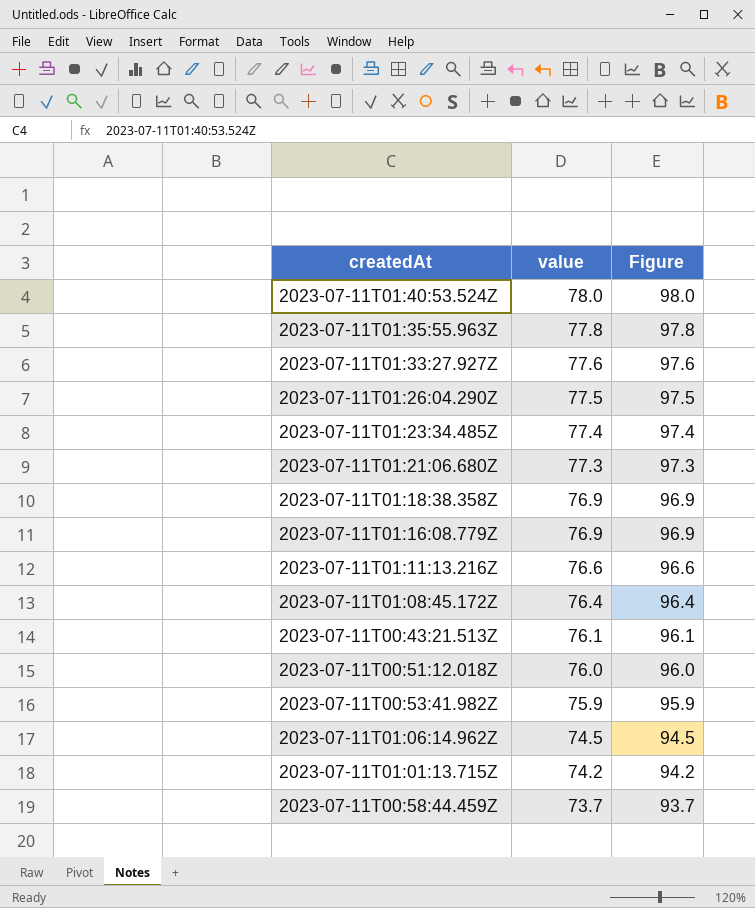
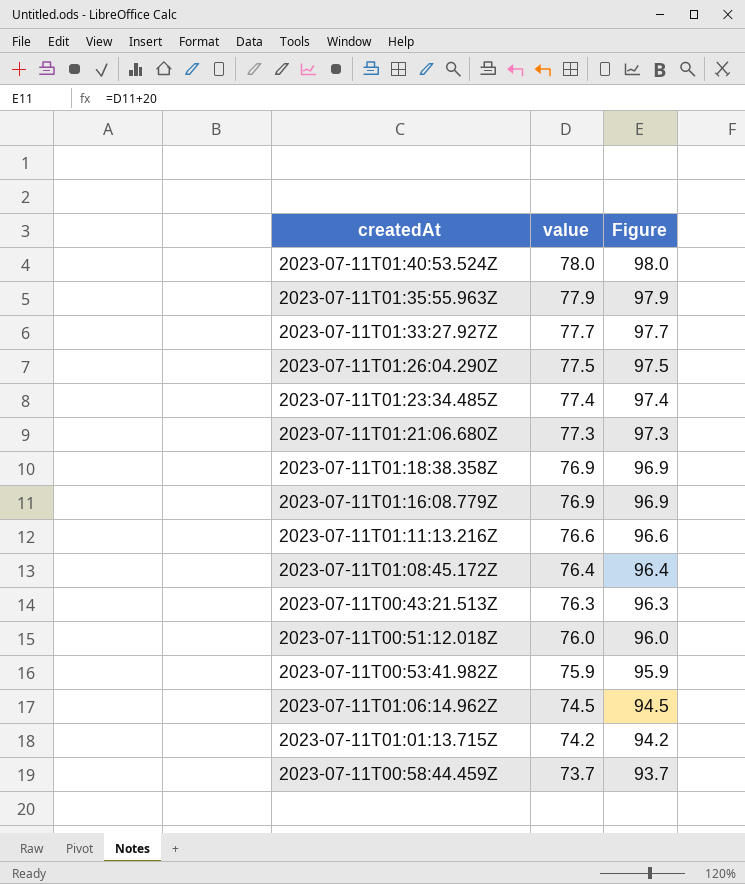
2023-07-11T01:35:55.963Z | value: 77.8 -> 77.9
2023-07-11T01:35:55.963Z | Figure: 97.8 -> 97.9
2023-07-11T01:33:27.927Z | value: 77.6 -> 77.7
2023-07-11T01:33:27.927Z | Figure: 97.6 -> 97.7
2023-07-11T00:43:21.513Z | value: 76.1 -> 76.3
2023-07-11T00:43:21.513Z | Figure: 96.1 -> 96.3

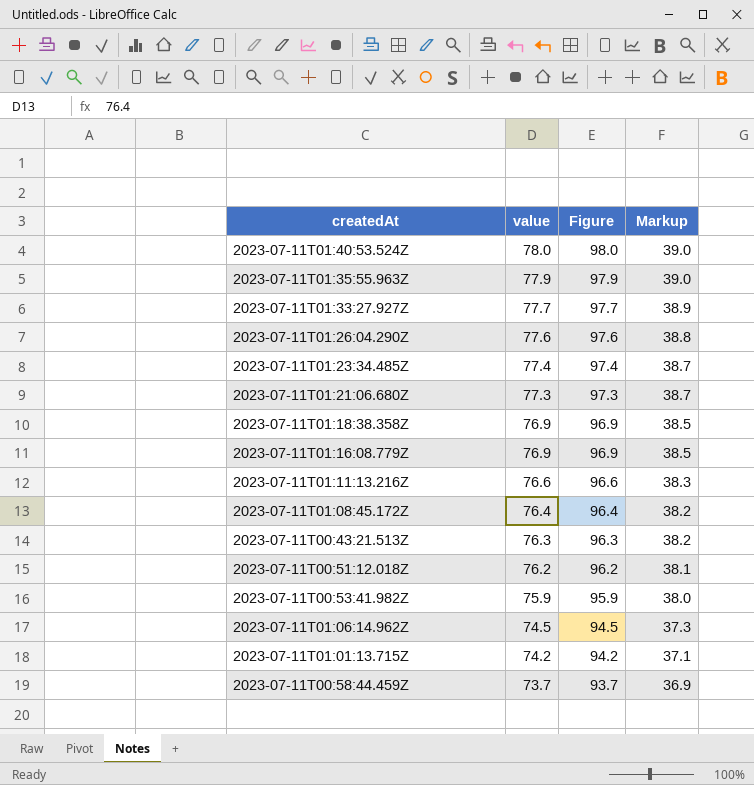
column Markup | formula: none -> [value] * 0.5
2023-07-11T01:26:04.290Z | value: 77.5 -> 77.6
2023-07-11T01:26:04.290Z | Figure: 97.5 -> 97.6
2023-07-11T00:51:12.018Z | value: 76.0 -> 76.2
2023-07-11T00:51:12.018Z | Figure: 96.0 -> 96.2

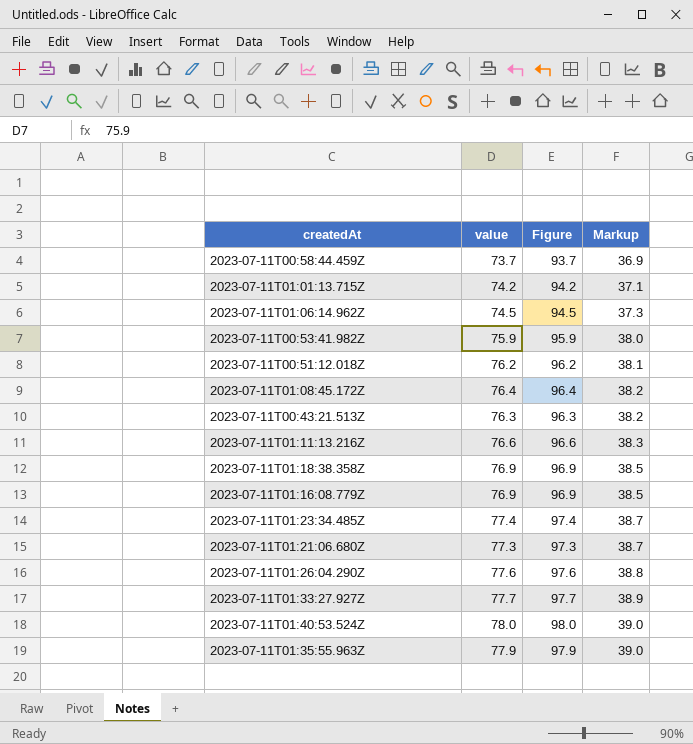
row order: value descending -> Markup ascending

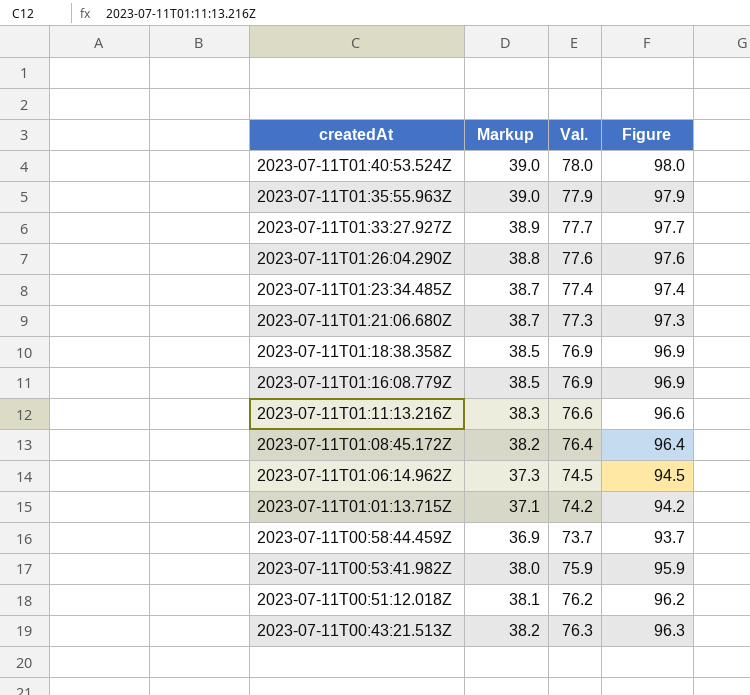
row order: Markup ascending -> createdAt descending
column Markup | position: 4 -> 2
column name: value -> Val.

